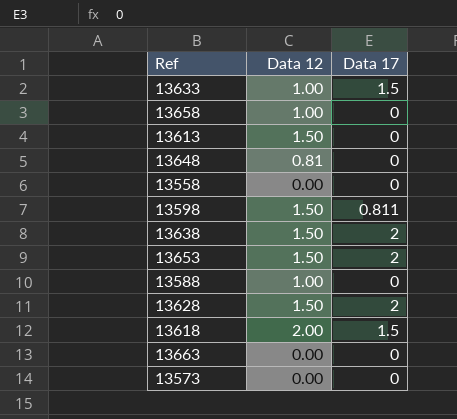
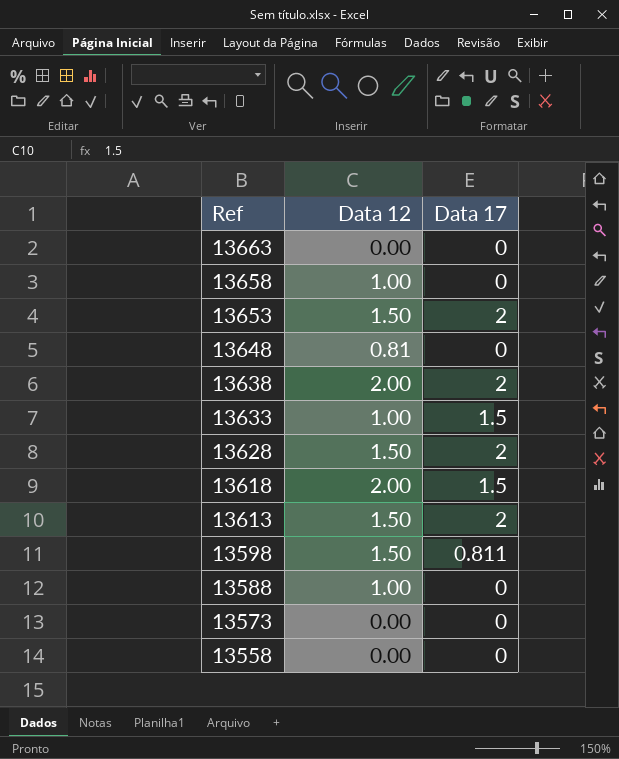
row order: none -> Ref descending
13638 | Data 12: 1.50 -> 2.00
13613 | Data 17: 0 -> 2

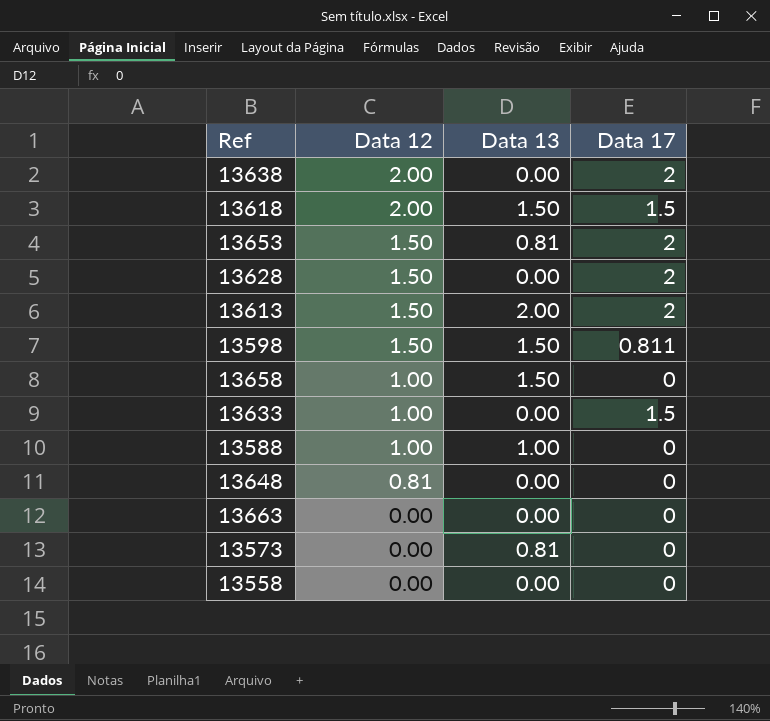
row order: Ref descending -> Data 12 descending
column Data 13 | position: none -> 3

